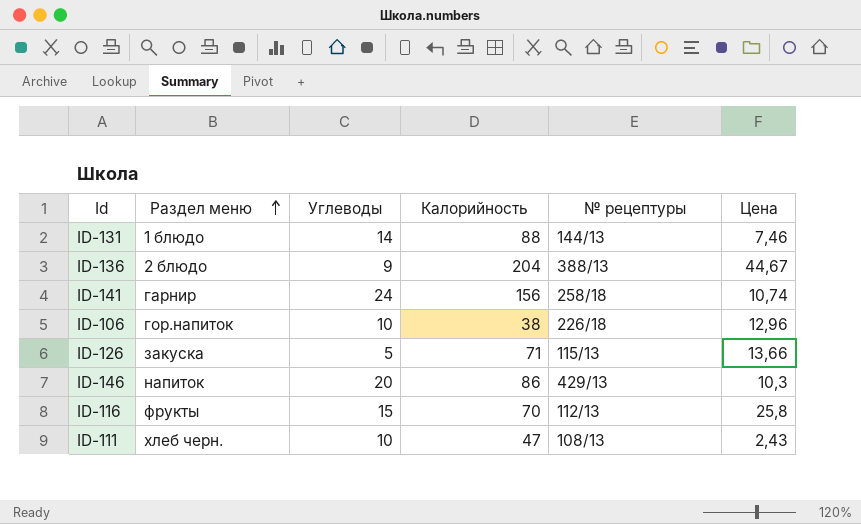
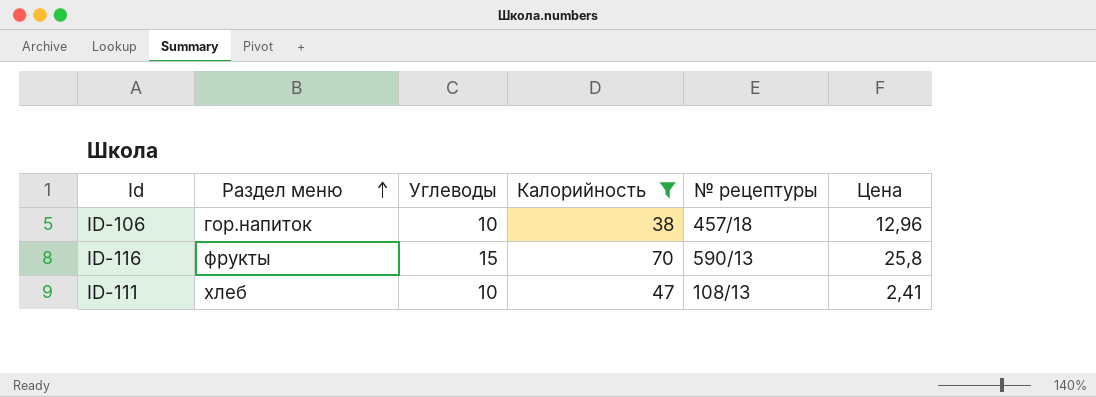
filter: none -> Калорийность <= 70
ID-106 | № рецептуры: 226/18 -> 457/18
ID-116 | № рецептуры: 112/13 -> 590/13
ID-111 | Раздел меню: хлеб черн. -> хлеб
ID-111 | Цена: 2,43 -> 2,41

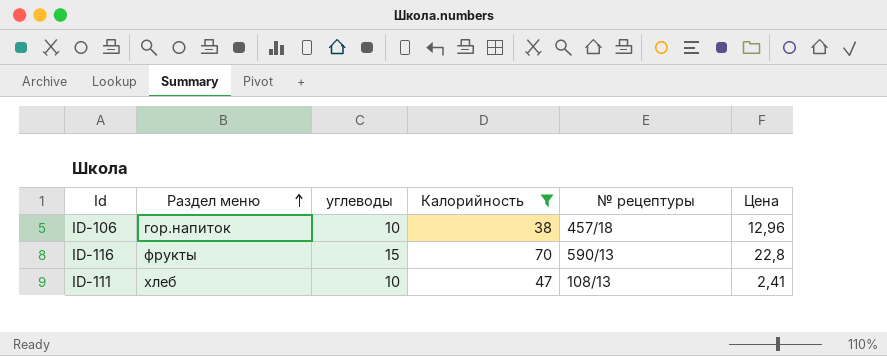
column name: Углеводы -> углеводы
ID-116 | Цена: 25,8 -> 22,8

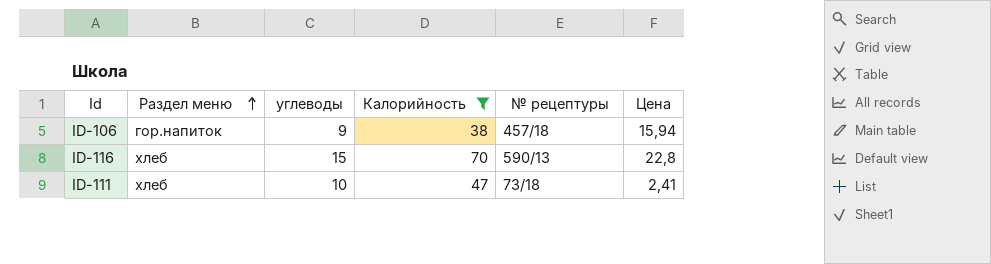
ID-106 | углеводы: 10 -> 9
ID-106 | Цена: 12,96 -> 15,94
ID-116 | Раздел меню: фрукты -> хлеб
ID-111 | № рецептуры: 108/13 -> 73/18

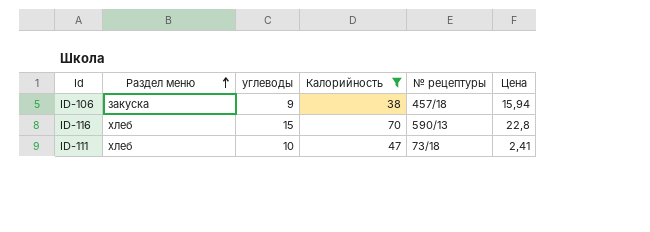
ID-106 | Раздел меню: гор.напиток -> закуска

